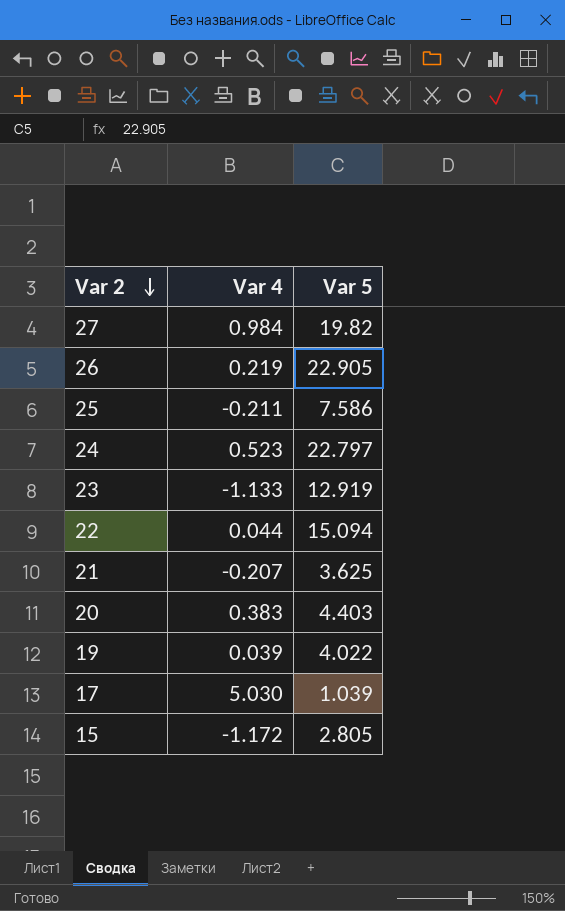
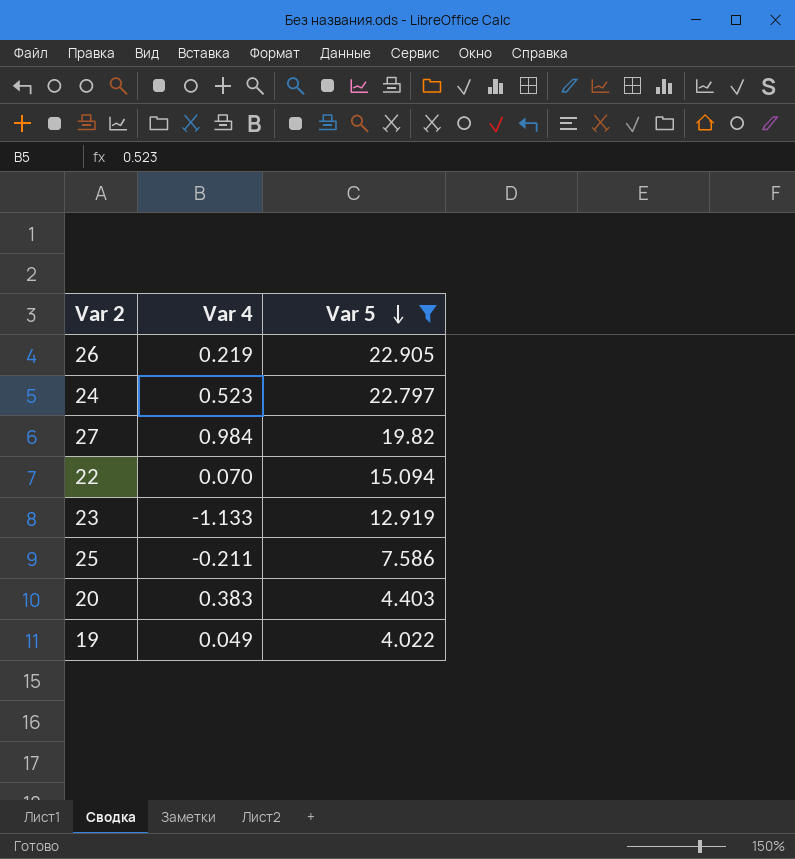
filter: none -> Var 5 >= 4.022
row order: Var 2 descending -> Var 5 descending
22 | Var 4: 0.044 -> 0.070
19 | Var 4: 0.039 -> 0.049

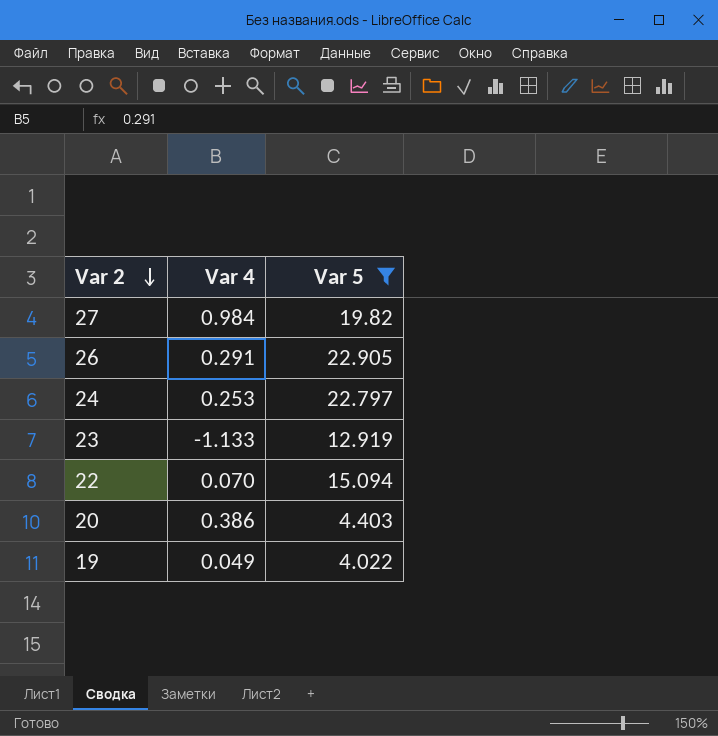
row order: Var 5 descending -> Var 2 descending
row 25: -0.211 | 7.586 -> none
26 | Var 4: 0.219 -> 0.291
24 | Var 4: 0.523 -> 0.253
20 | Var 4: 0.383 -> 0.386

